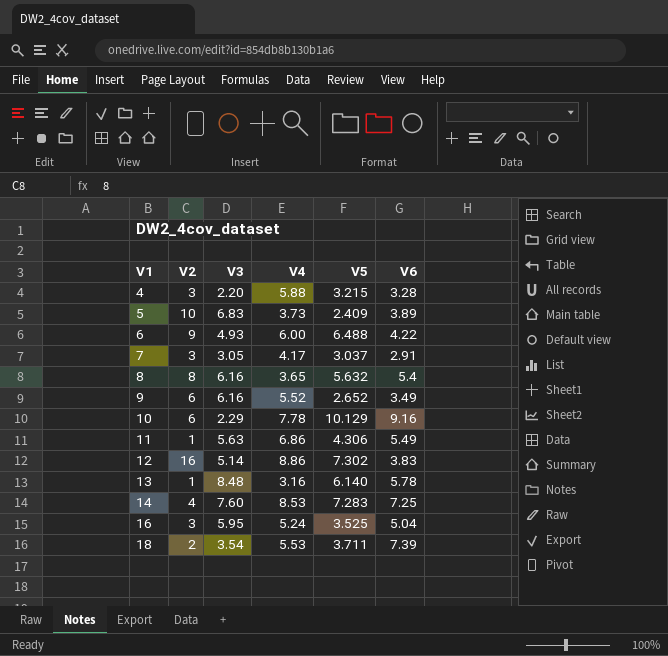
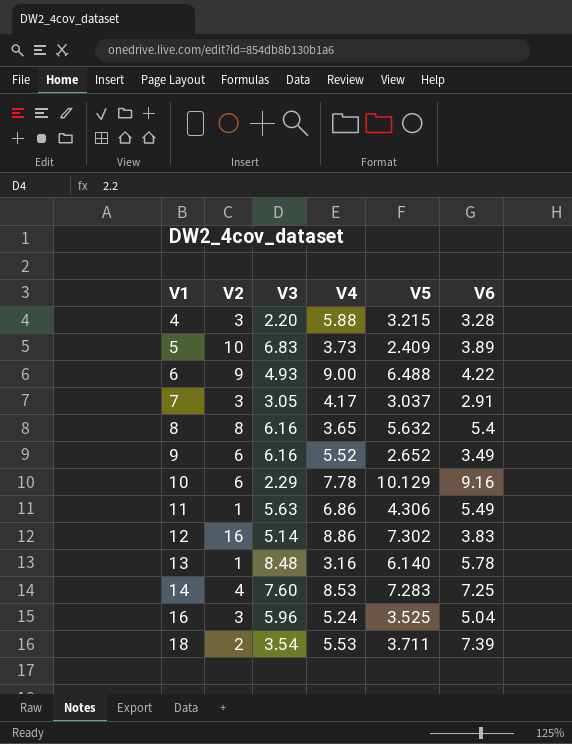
6 | V4: 6.00 -> 9.00
16 | V3: 5.95 -> 5.96

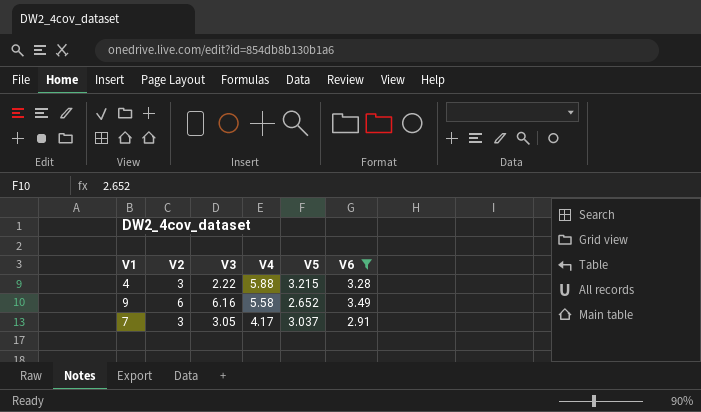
filter: none -> V6 <= 3.49
row order: V1 ascending -> V4 descending
4 | V3: 2.20 -> 2.22
9 | V4: 5.52 -> 5.58

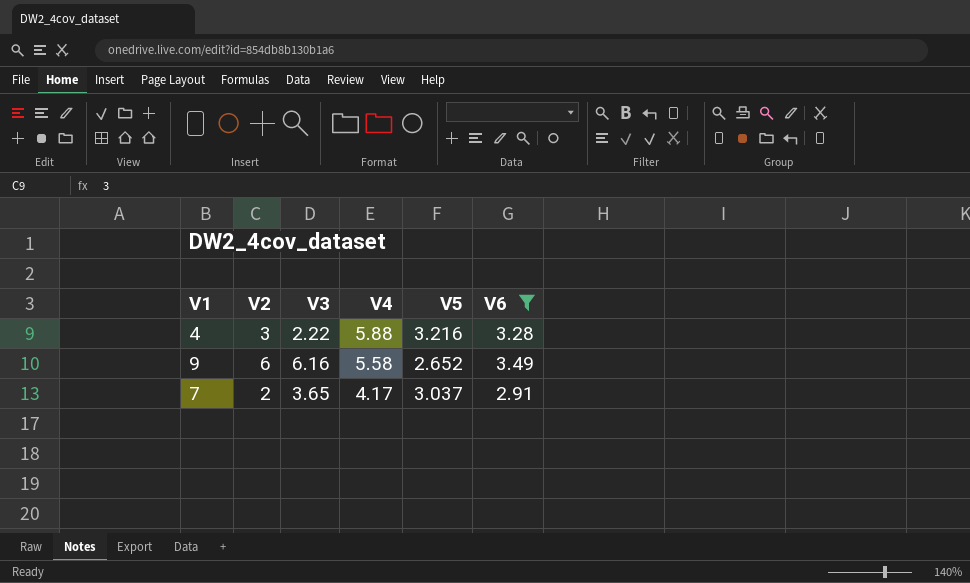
4 | V5: 3.215 -> 3.216
7 | V2: 3 -> 2
7 | V3: 3.05 -> 3.65

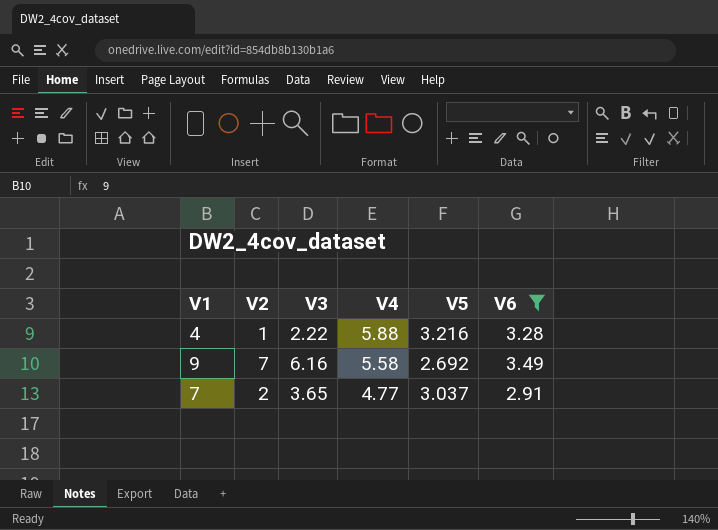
4 | V2: 3 -> 1
9 | V2: 6 -> 7
9 | V5: 2.652 -> 2.692
7 | V4: 4.17 -> 4.77

